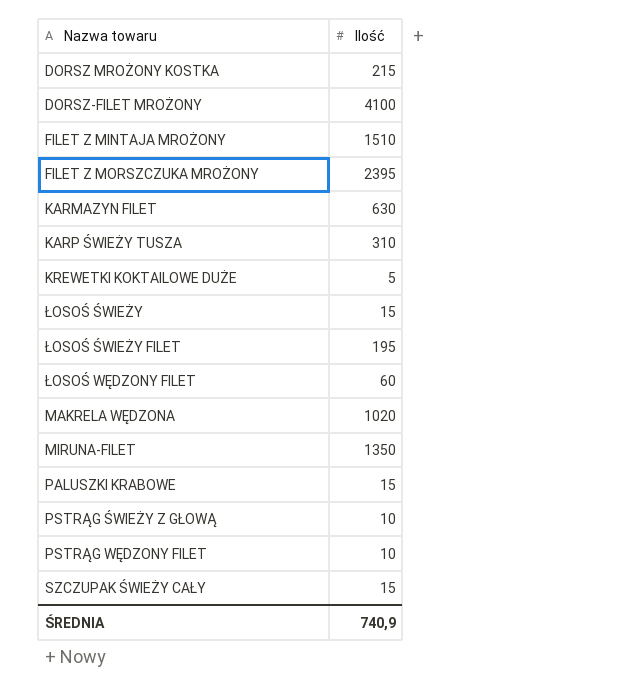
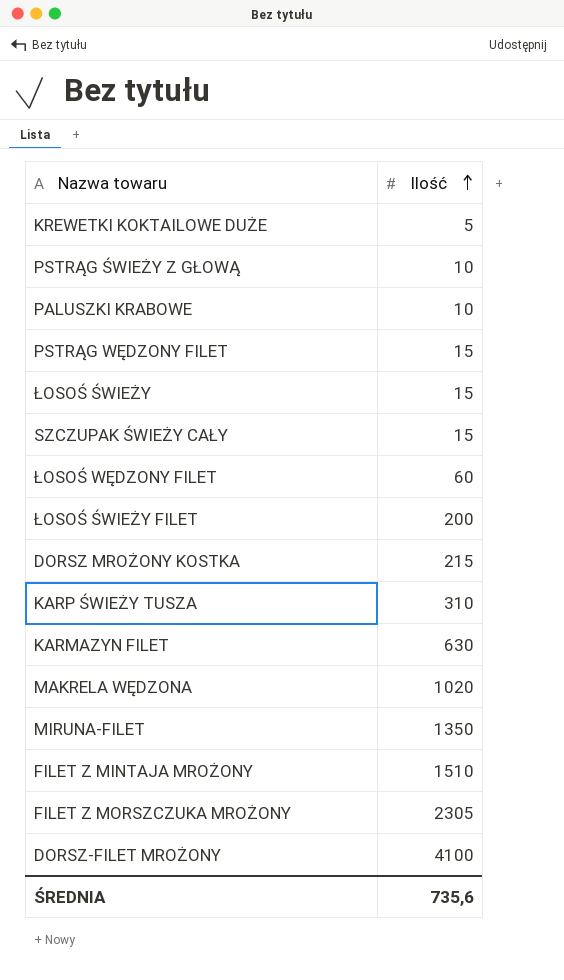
row order: none -> Ilość ascending
PALUSZKI KRABOWE | Ilość: 15 -> 10
PSTRĄG WĘDZONY FILET | Ilość: 10 -> 15
ŁOSOŚ ŚWIEŻY FILET | Ilość: 195 -> 200
FILET Z MORSZCZUKA MROŻONY | Ilość: 2395 -> 2305
ŚREDNIA | Ilość: 740,9 -> 735,6

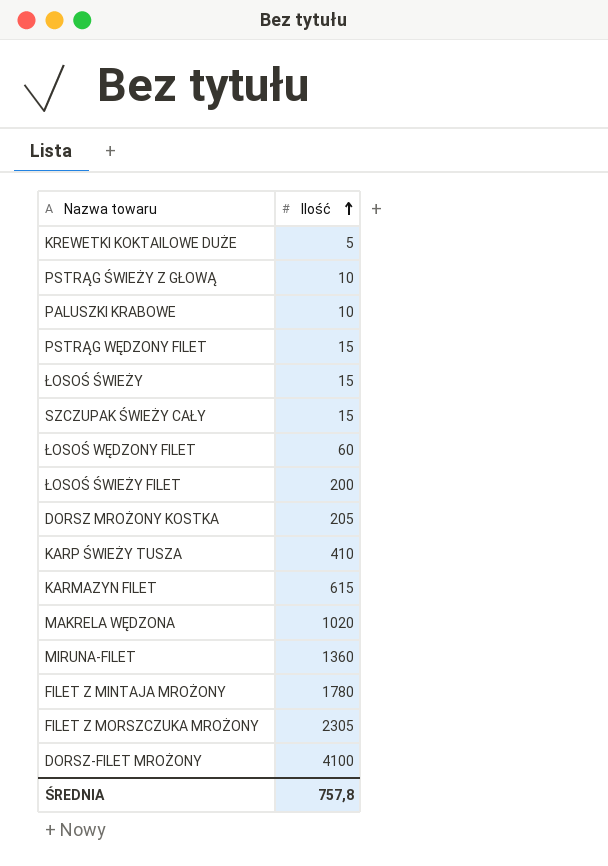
DORSZ MROŻONY KOSTKA | Ilość: 215 -> 205
KARP ŚWIEŻY TUSZA | Ilość: 310 -> 410
KARMAZYN FILET | Ilość: 630 -> 615
MIRUNA-FILET | Ilość: 1350 -> 1360
FILET Z MINTAJA MROŻONY | Ilość: 1510 -> 1780
ŚREDNIA | Ilość: 735,6 -> 757,8

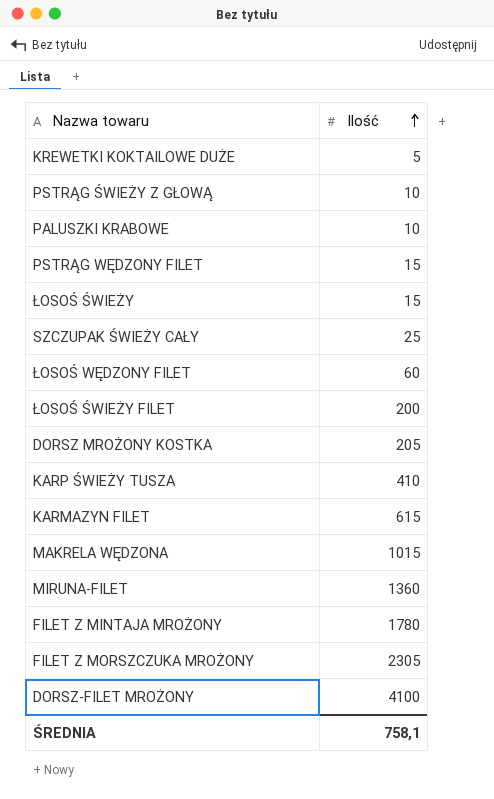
SZCZUPAK ŚWIEŻY CAŁY | Ilość: 15 -> 25
MAKRELA WĘDZONA | Ilość: 1020 -> 1015
ŚREDNIA | Ilość: 757,8 -> 758,1

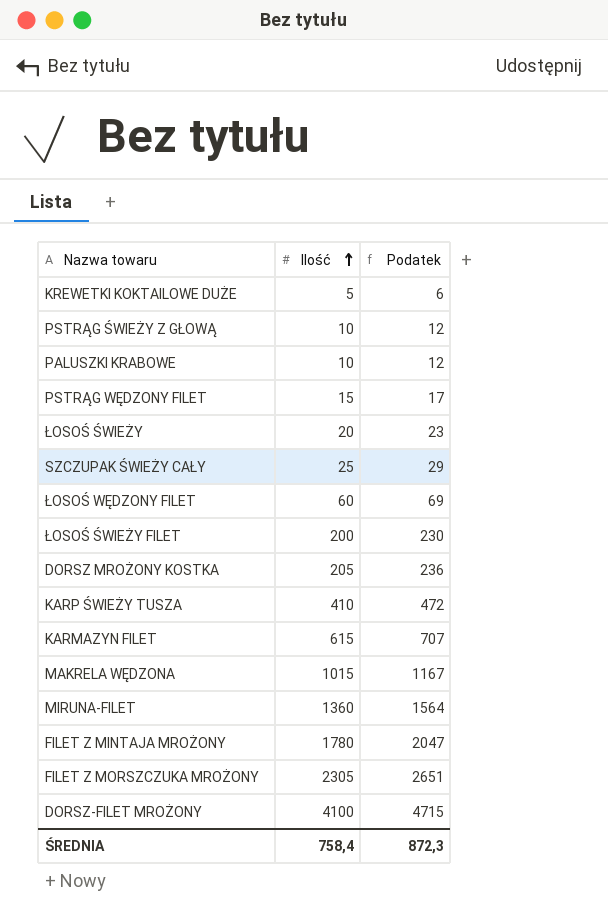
column Podatek | formula: none -> [Ilość] * 1,15
ŁOSOŚ ŚWIEŻY | Ilość: 15 -> 20
ŚREDNIA | Ilość: 758,1 -> 758,4

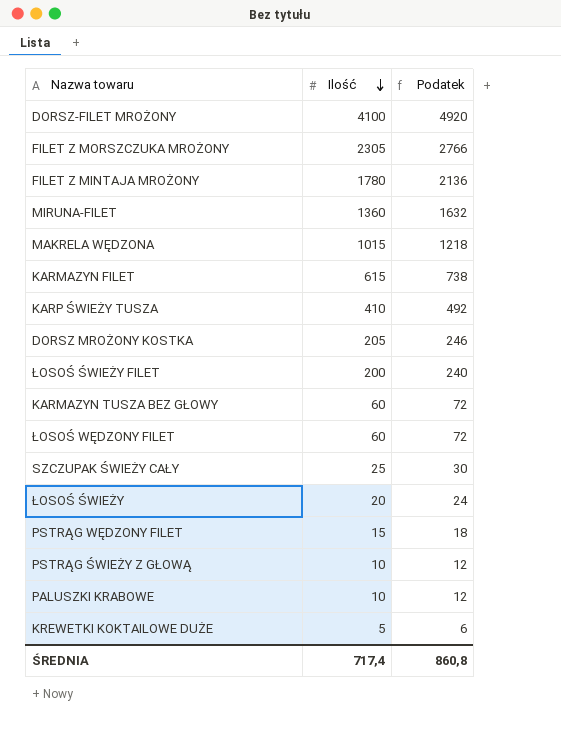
row order: Ilość ascending -> Ilość descending
column Podatek | formula: [Ilość] * 1,15 -> [Ilość] * 1,2
row KARMAZYN TUSZA BEZ GŁOWY: none -> 60 | 72
ŚREDNIA | Ilość: 758,4 -> 717,4
ŚREDNIA | Podatek: 872,3 -> 860,8

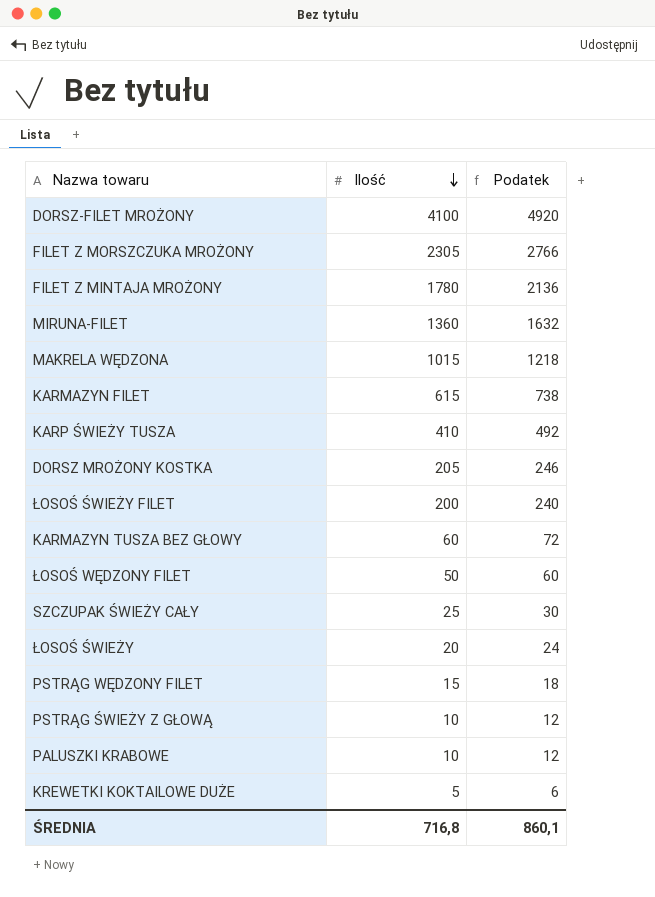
ŁOSOŚ WĘDZONY FILET | Ilość: 60 -> 50
ŁOSOŚ WĘDZONY FILET | Podatek: 72 -> 60
ŚREDNIA | Ilość: 717,4 -> 716,8
ŚREDNIA | Podatek: 860,8 -> 860,1

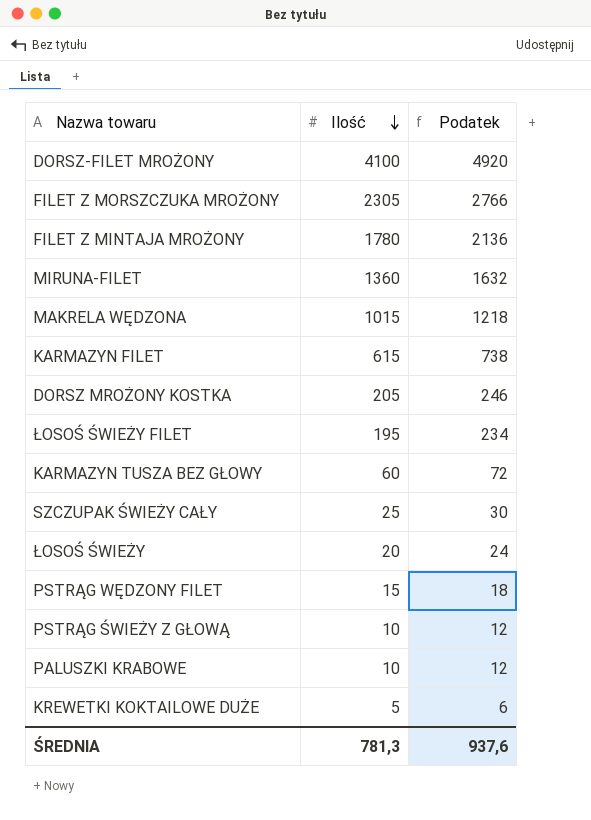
row KARP ŚWIEŻY TUSZA: 410 | 492 -> none
row ŁOSOŚ WĘDZONY FILET: 50 | 60 -> none
ŁOSOŚ ŚWIEŻY FILET | Ilość: 200 -> 195
ŁOSOŚ ŚWIEŻY FILET | Podatek: 240 -> 234
ŚREDNIA | Ilość: 716,8 -> 781,3
ŚREDNIA | Podatek: 860,1 -> 937,6

